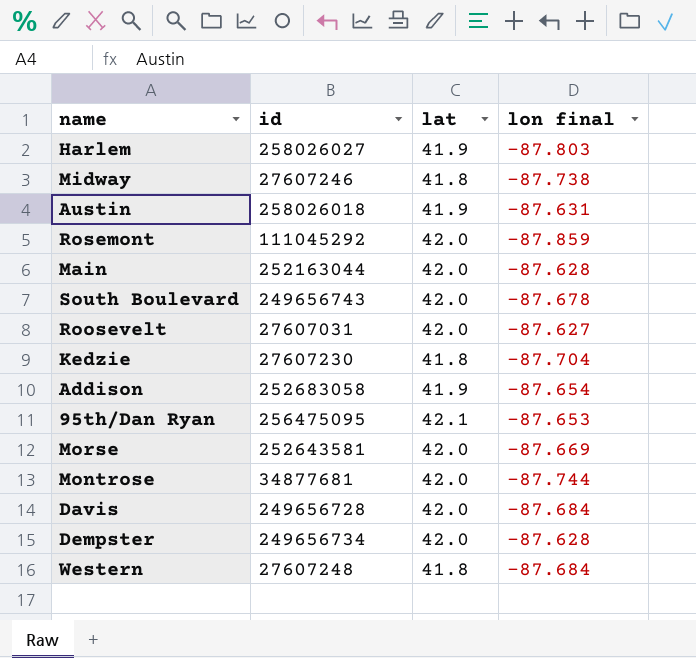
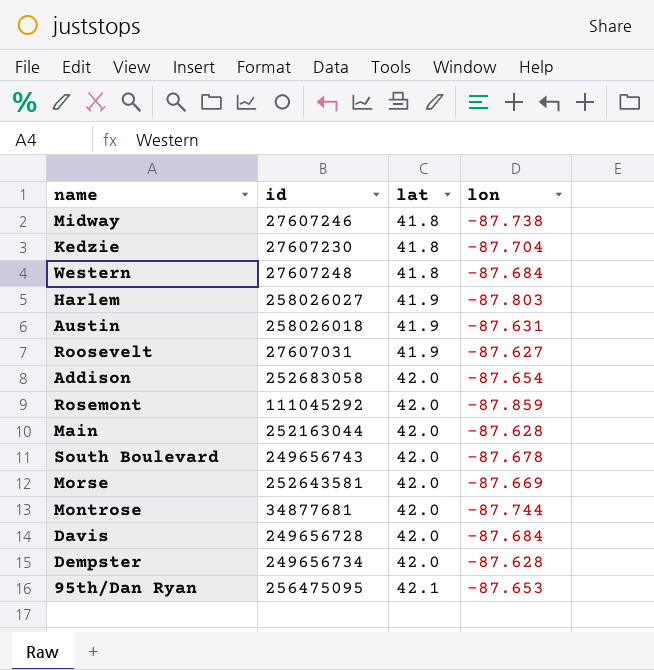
row order: none -> lat ascending
column name: lon final -> lon
Roosevelt | lat: 42.0 -> 41.9
Addison | lat: 41.9 -> 42.0

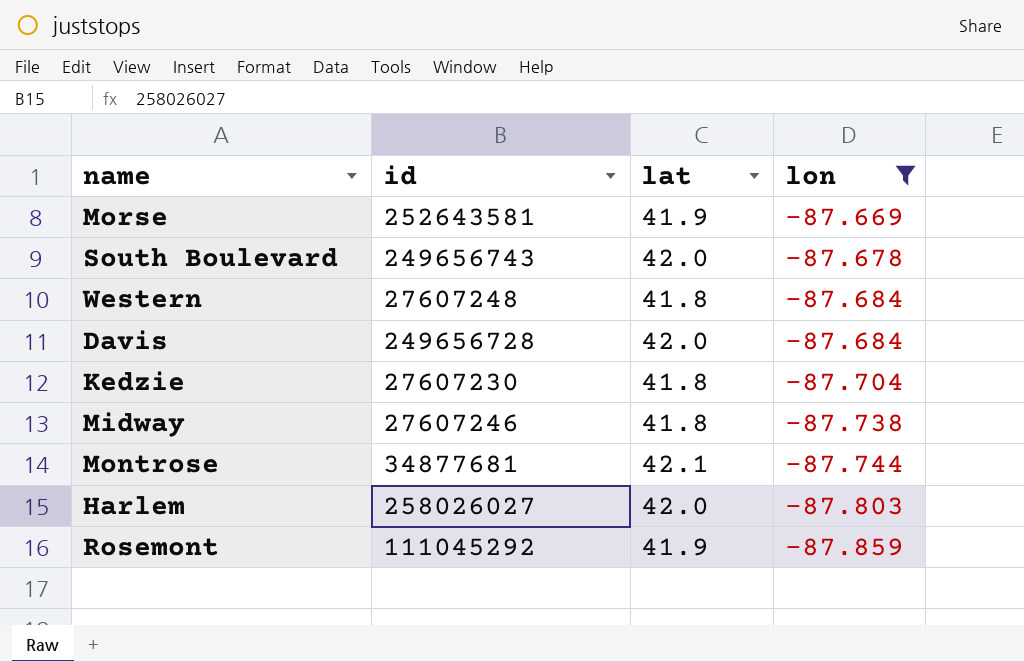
filter: none -> lon <= -87.669
row order: lat ascending -> lon descending
Morse | lat: 42.0 -> 41.9
Montrose | lat: 42.0 -> 42.1
Harlem | lat: 41.9 -> 42.0
Rosemont | lat: 42.0 -> 41.9

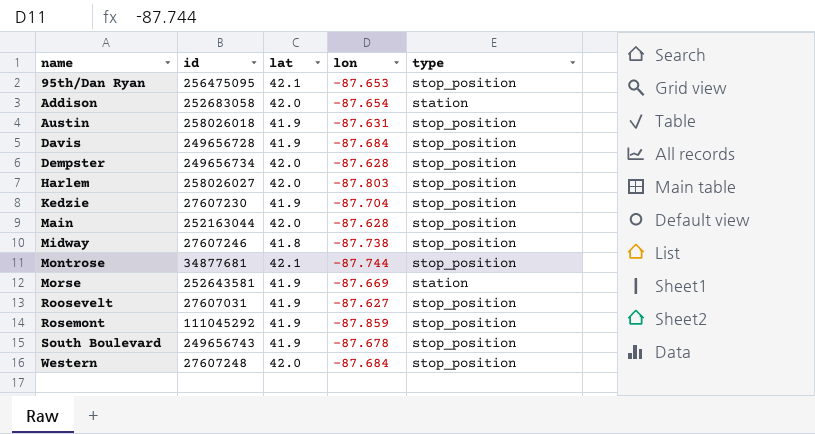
filter: lon <= -87.669 -> none
row order: lon descending -> name ascending
column type | position: none -> 5
Davis | lat: 42.0 -> 41.9
Kedzie | lat: 41.8 -> 41.9
South Boulevard | lat: 42.0 -> 41.9
Western | lat: 41.8 -> 42.0

